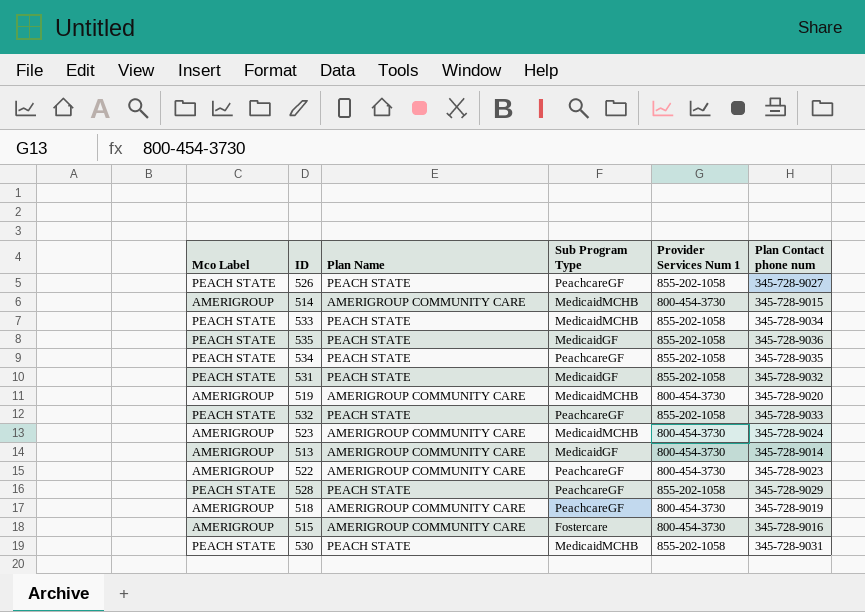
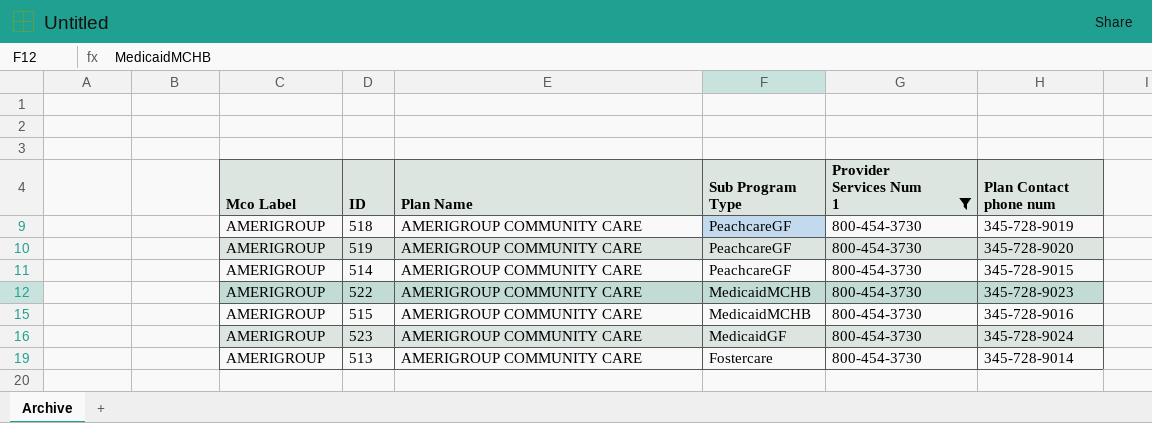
filter: none -> Provider Services Num 1 = 800-454-3730
row order: none -> Sub Program Type descending
519 | Sub Program Type: MedicaidMCHB -> PeachcareGF
514 | Sub Program Type: MedicaidMCHB -> PeachcareGF
522 | Sub Program Type: PeachcareGF -> MedicaidMCHB
515 | Sub Program Type: Fostercare -> MedicaidMCHB
523 | Sub Program Type: MedicaidMCHB -> MedicaidGF
513 | Sub Program Type: MedicaidGF -> Fostercare

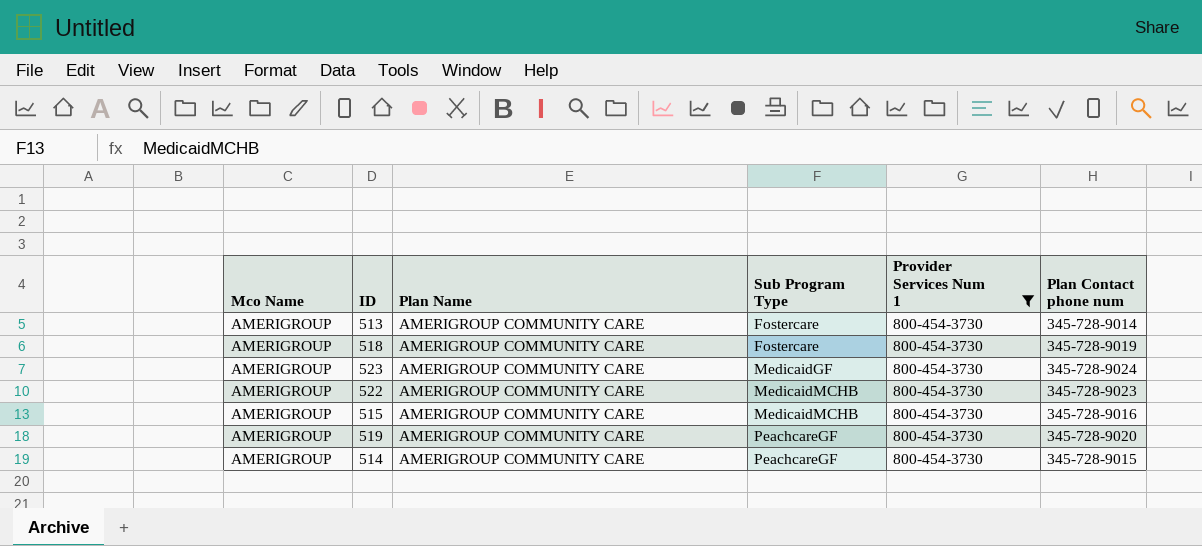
row order: Sub Program Type descending -> Sub Program Type ascending
column name: Mco Label -> Mco Name
518 | Sub Program Type: PeachcareGF -> Fostercare

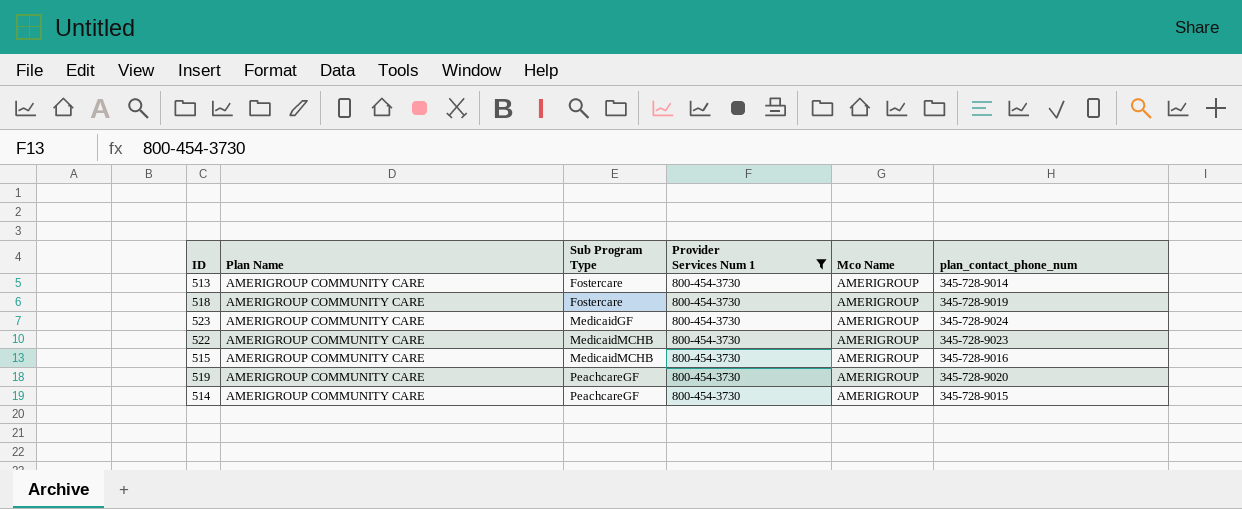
column Mco Name | position: 1 -> 5
column name: Plan Contact phone num -> plan_contact_phone_num

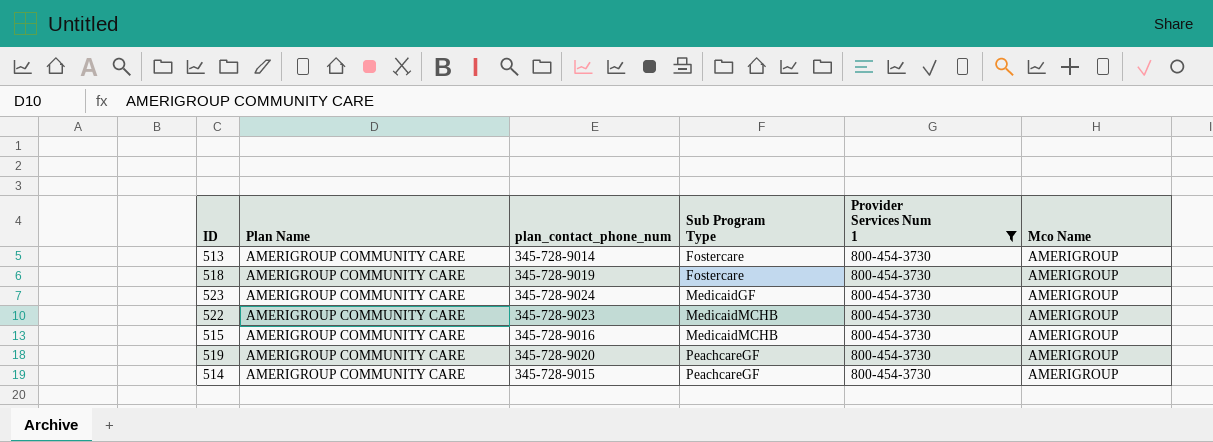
column plan_contact_phone_num | position: 6 -> 3

